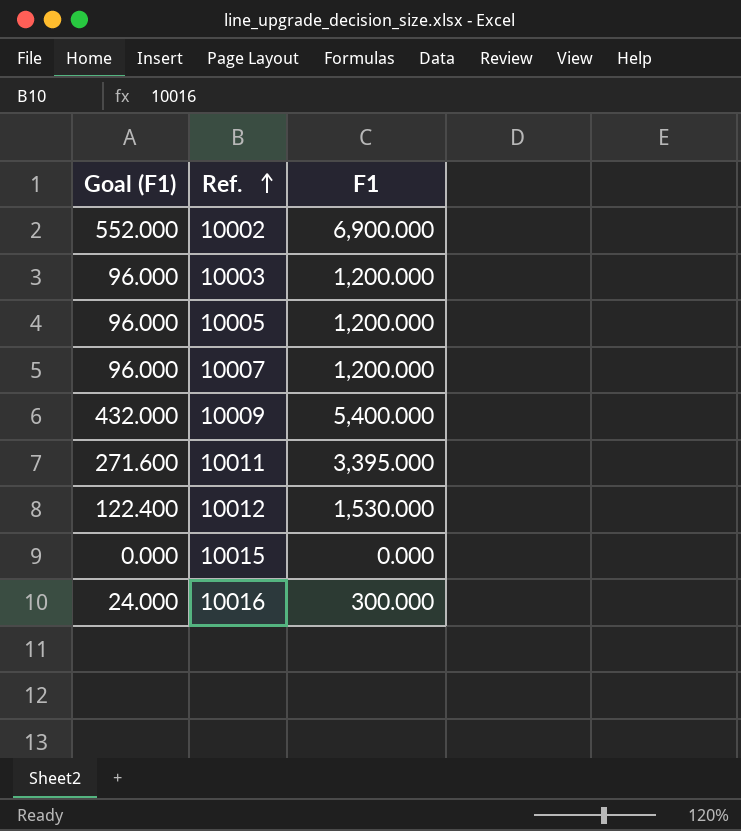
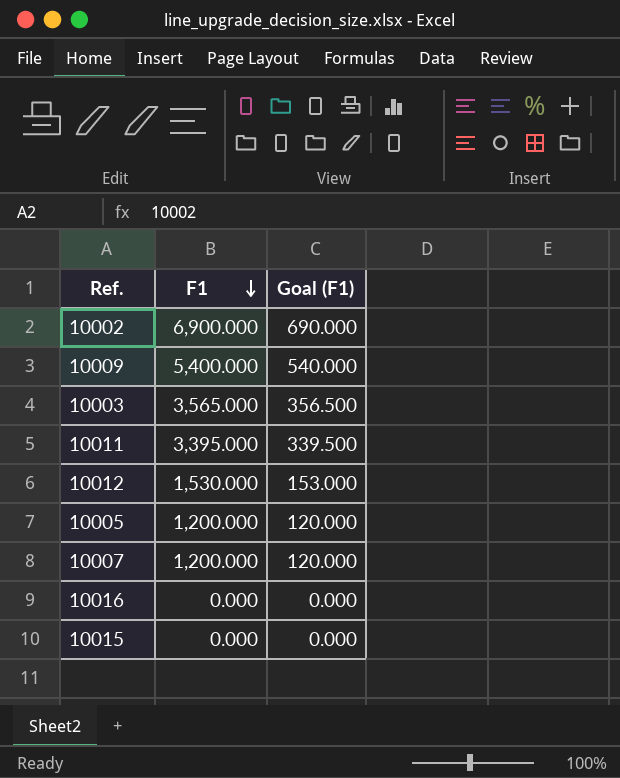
row order: Ref. ascending -> F1 descending
column Goal (F1) | formula: [F1] * 0.08 -> [F1] * 0.1
column Goal (F1) | position: 1 -> 3
10003 | F1: 1,200.000 -> 3,565.000
10016 | F1: 300.000 -> 0.000

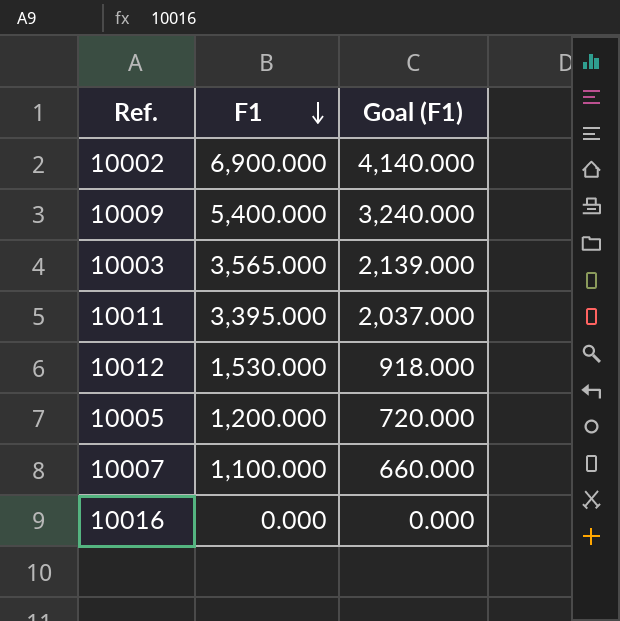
column Goal (F1) | formula: [F1] * 0.1 -> [F1] * 0.6
row 10015: 0.000 | 0.000 -> none
10007 | F1: 1,200.000 -> 1,100.000

